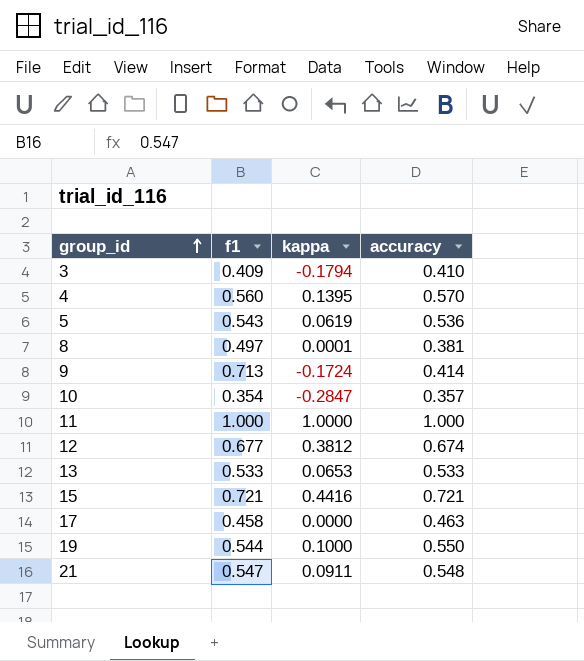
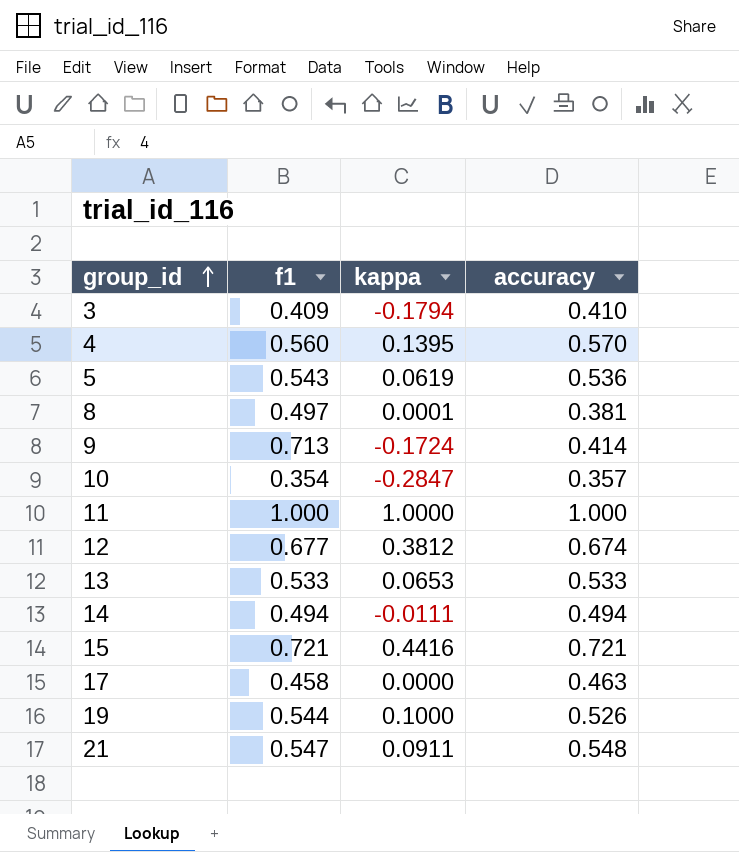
row 14: none -> 0.494 | -0.0111 | 0.494
19 | accuracy: 0.550 -> 0.526

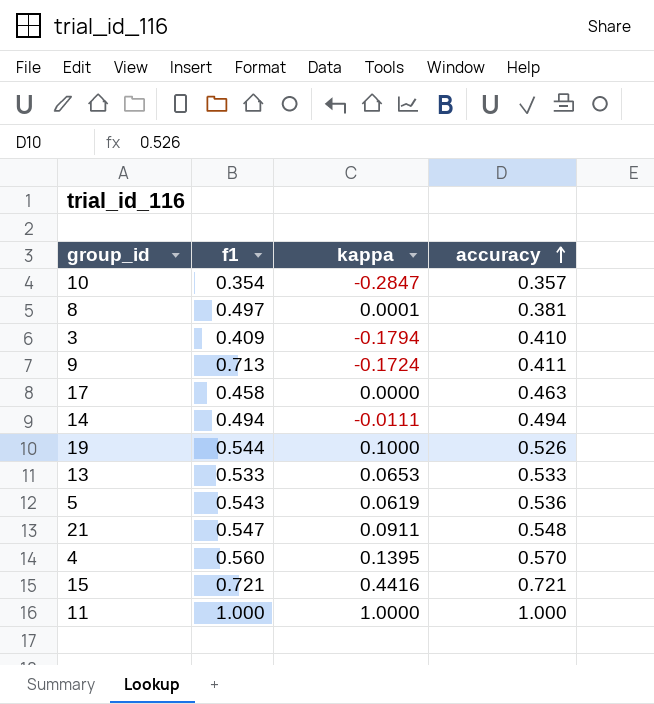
row order: group_id ascending -> accuracy ascending
row 12: 0.677 | 0.3812 | 0.674 -> none
9 | accuracy: 0.414 -> 0.411

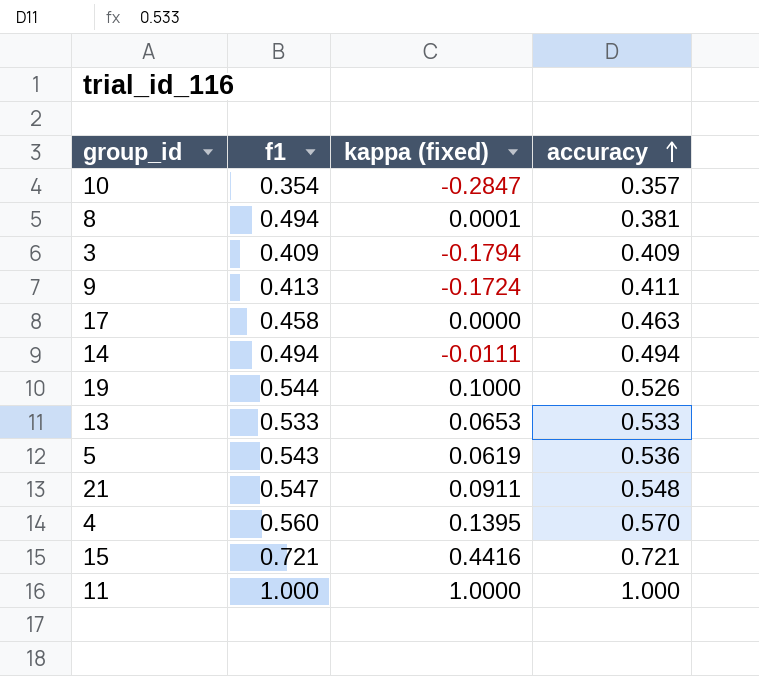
column name: kappa -> kappa (fixed)
8 | f1: 0.497 -> 0.494
3 | accuracy: 0.410 -> 0.409
9 | f1: 0.713 -> 0.413

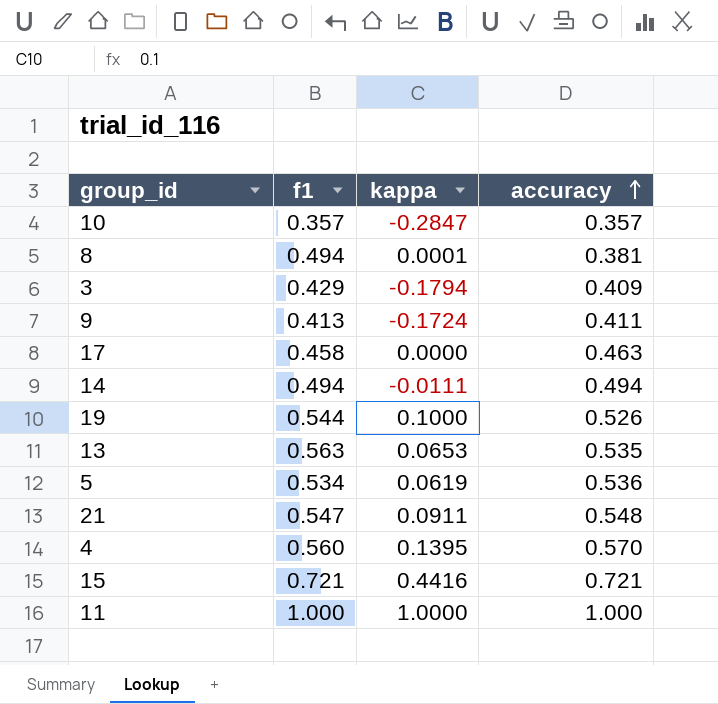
column name: kappa (fixed) -> kappa
10 | f1: 0.354 -> 0.357
3 | f1: 0.409 -> 0.429
13 | f1: 0.533 -> 0.563
13 | accuracy: 0.533 -> 0.535
5 | f1: 0.543 -> 0.534

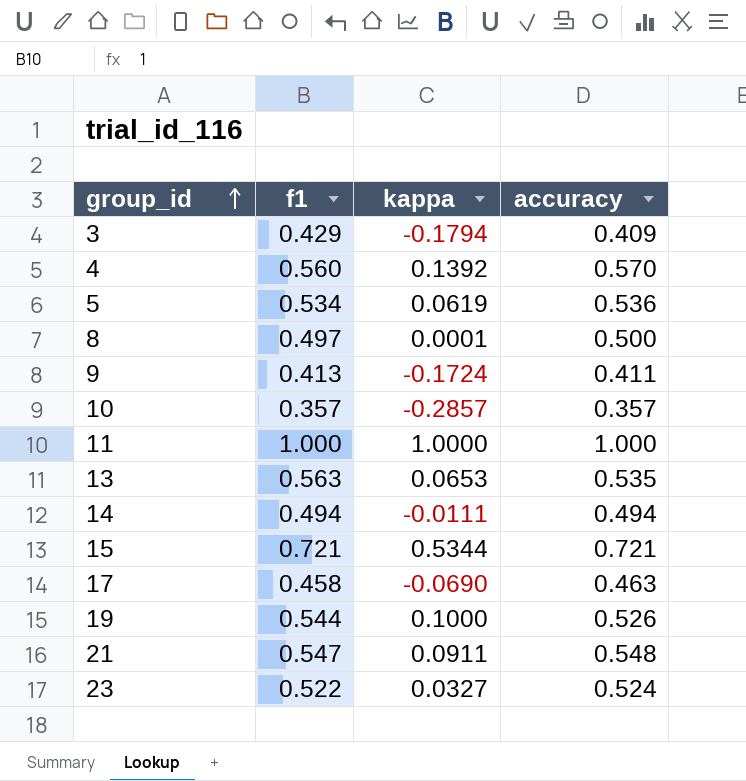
row order: accuracy ascending -> group_id ascending
4 | kappa: 0.1395 -> 0.1392
8 | f1: 0.494 -> 0.497
8 | accuracy: 0.381 -> 0.500
10 | kappa: -0.2847 -> -0.2857
15 | kappa: 0.4416 -> 0.5344
17 | kappa: 0.0000 -> -0.0690
row 23: none -> 0.522 | 0.0327 | 0.524

